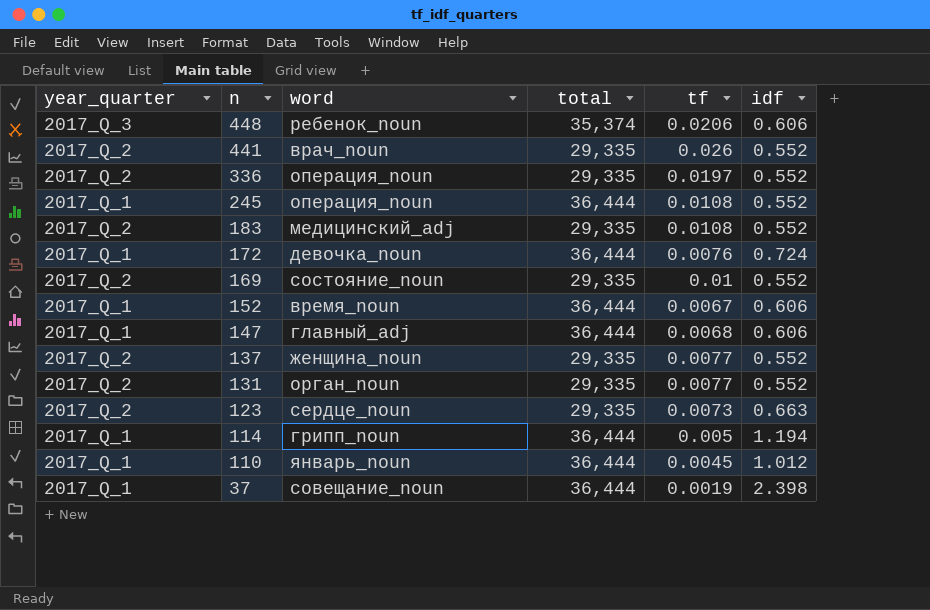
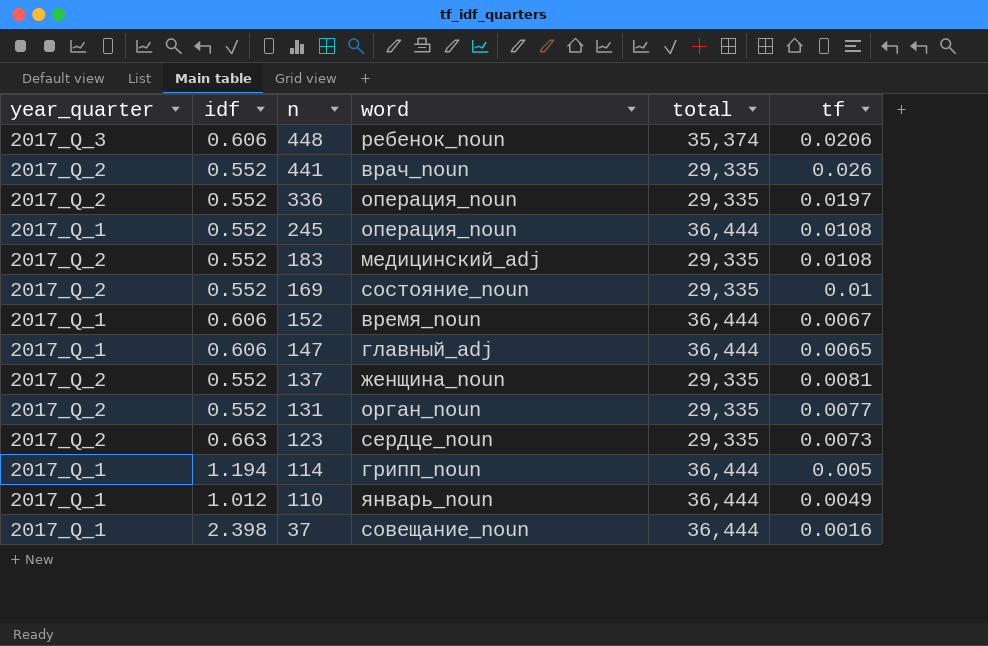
column idf | position: 6 -> 2
row 172: 2017_Q_1 | девочка_noun | 36,444 | 0.0076 | 0.724 -> none
147 | tf: 0.0068 -> 0.0065
137 | tf: 0.0077 -> 0.0081
110 | tf: 0.0045 -> 0.0049
37 | tf: 0.0019 -> 0.0016

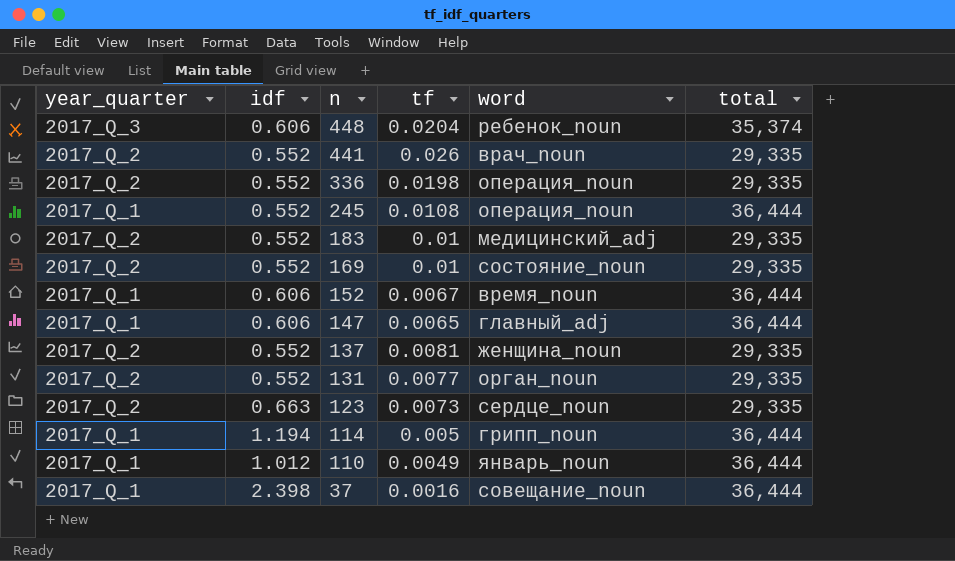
column tf | position: 6 -> 4
448 | tf: 0.0206 -> 0.0204
336 | tf: 0.0197 -> 0.0198
183 | tf: 0.0108 -> 0.01

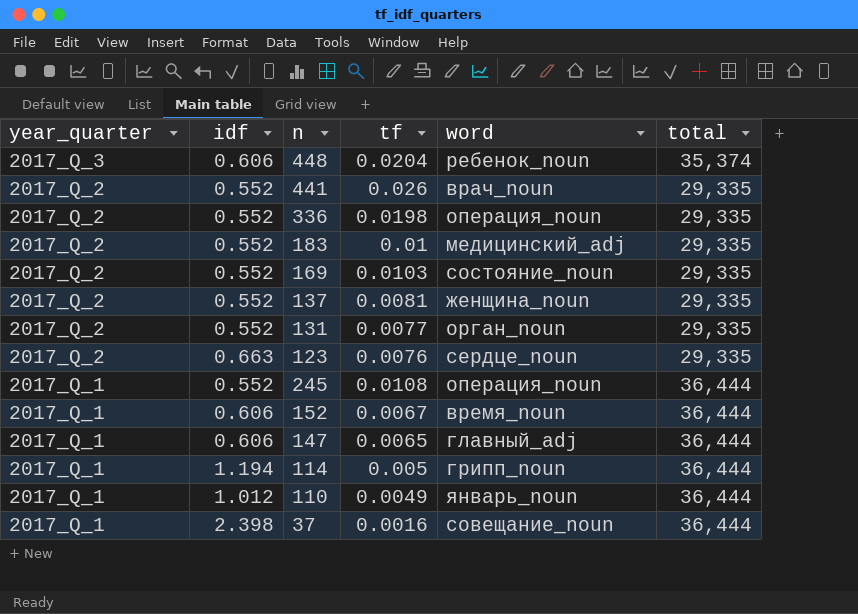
row order: n descending -> year_quarter descending
169 | tf: 0.01 -> 0.0103
123 | tf: 0.0073 -> 0.0076

